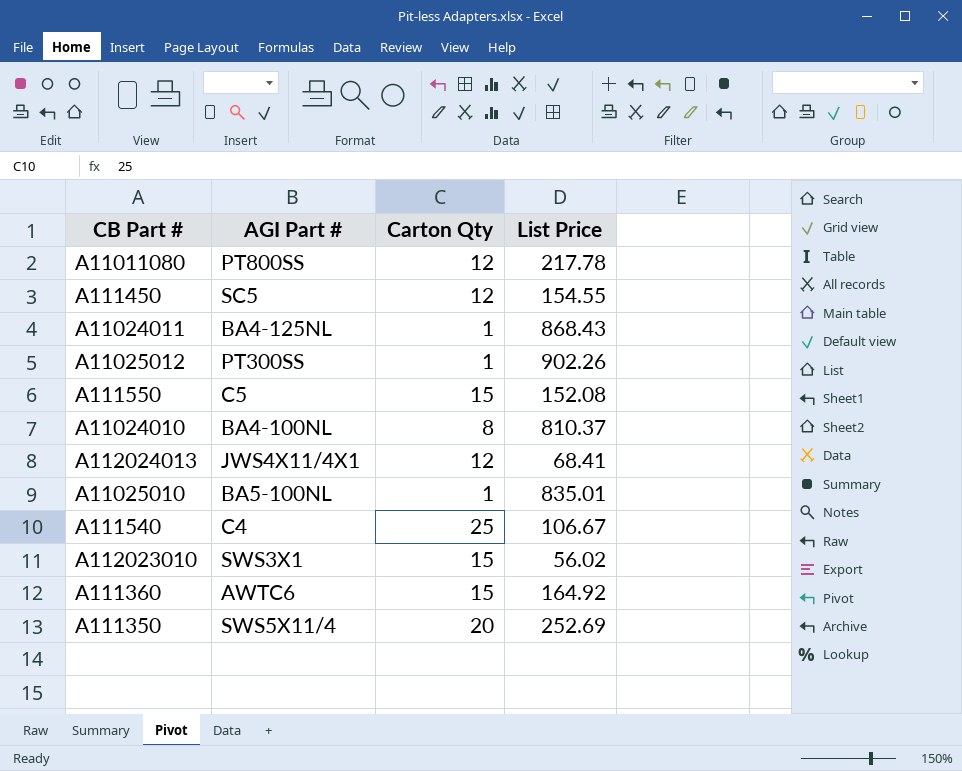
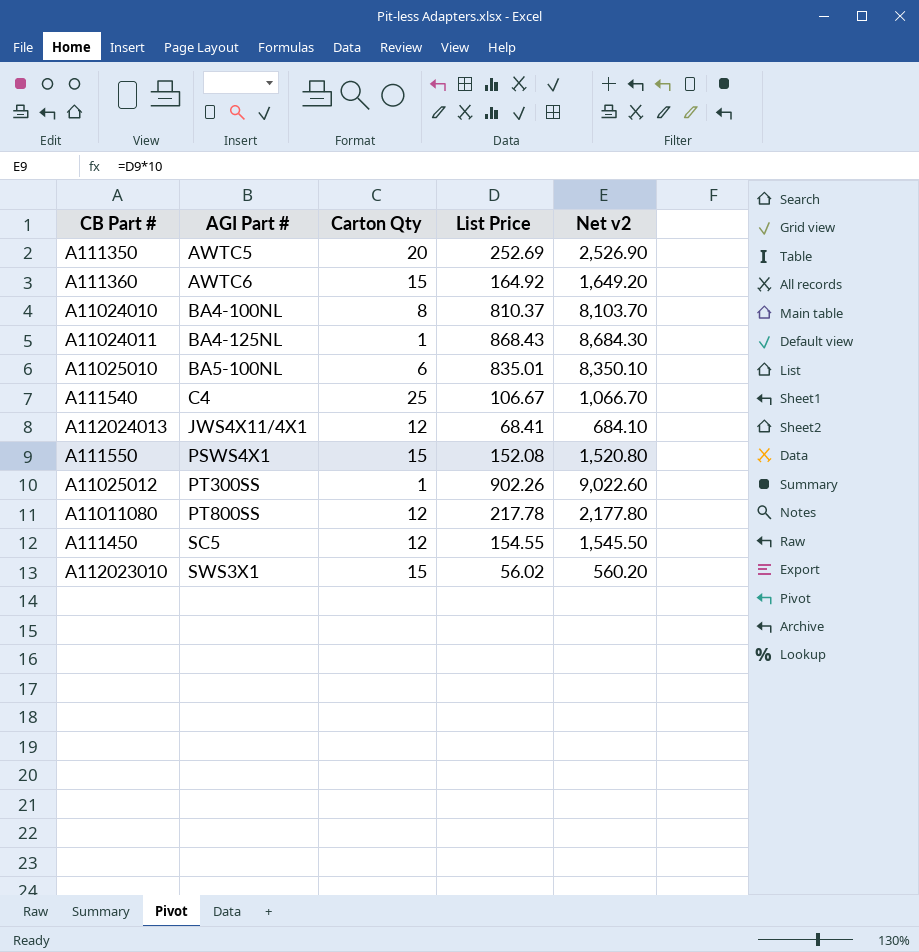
row order: none -> AGI Part # ascending
column Net v2 | formula: none -> [List Price] * 10
A111350 | AGI Part #: SWS5X11/4 -> AWTC5
A11025010 | Carton Qty: 1 -> 6
A111550 | AGI Part #: C5 -> PSWS4X1

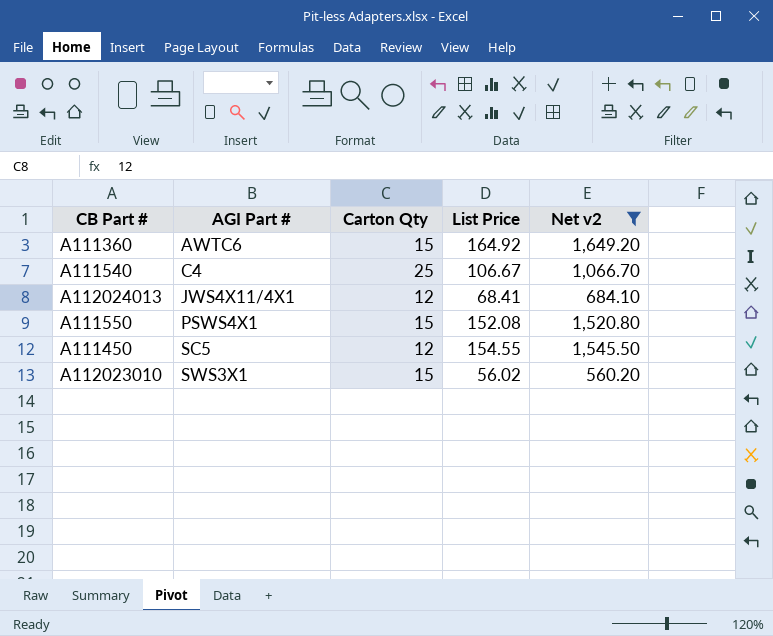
filter: none -> Net v2 <= 1,649.20

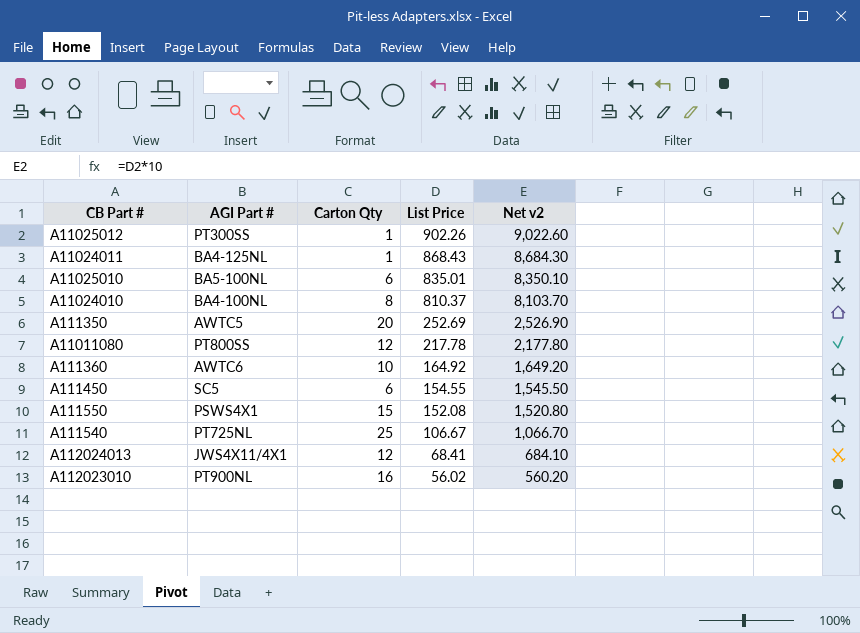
filter: Net v2 <= 1,649.20 -> none
row order: AGI Part # ascending -> List Price descending
A111360 | Carton Qty: 15 -> 10
A111450 | Carton Qty: 12 -> 6
A111540 | AGI Part #: C4 -> PT725NL
A112023010 | AGI Part #: SWS3X1 -> PT900NL
A112023010 | Carton Qty: 15 -> 16

